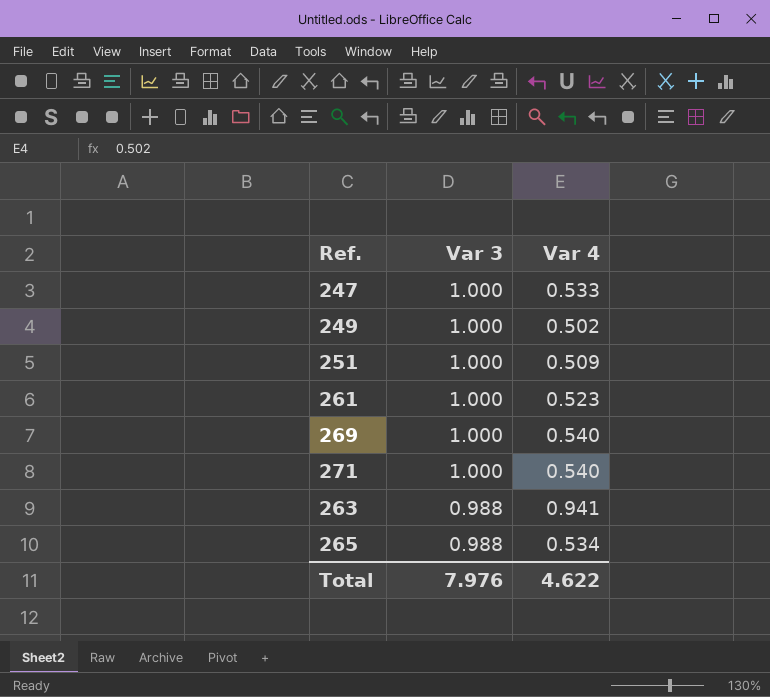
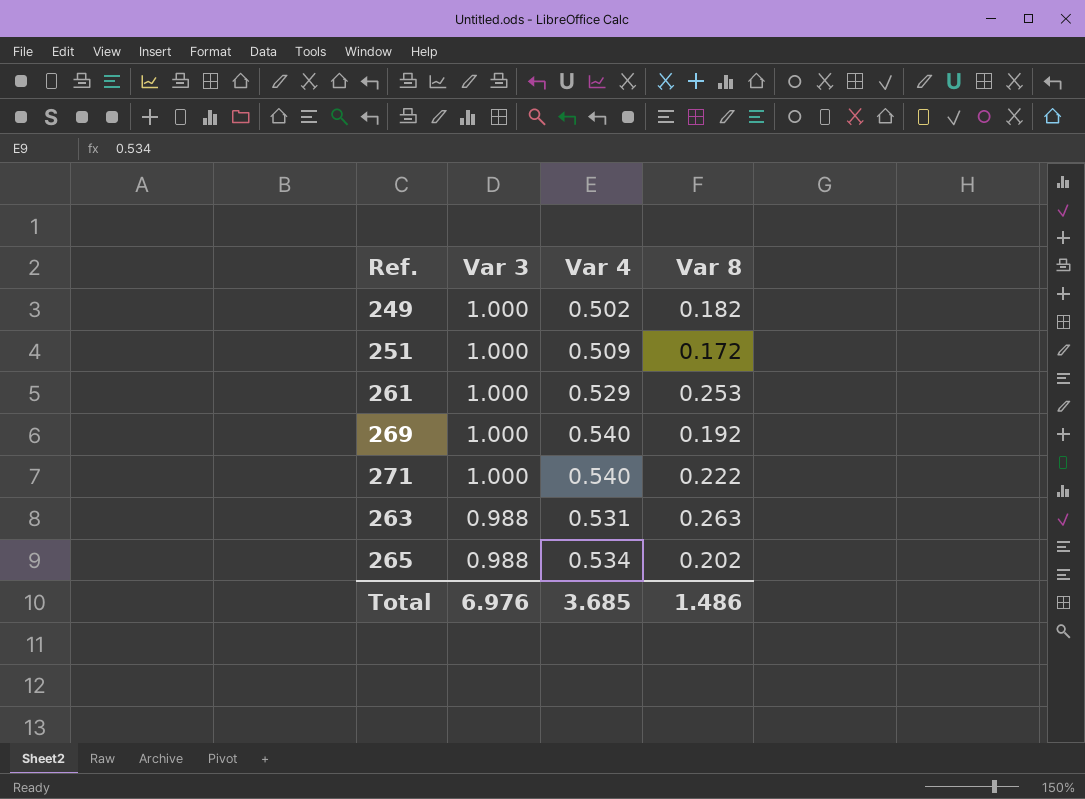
column Var 8 | position: none -> 4
row 247: 1.000 | 0.533 -> none
261 | Var 4: 0.523 -> 0.529
263 | Var 4: 0.941 -> 0.531
Total | Var 3: 7.976 -> 6.976
Total | Var 4: 4.622 -> 3.685

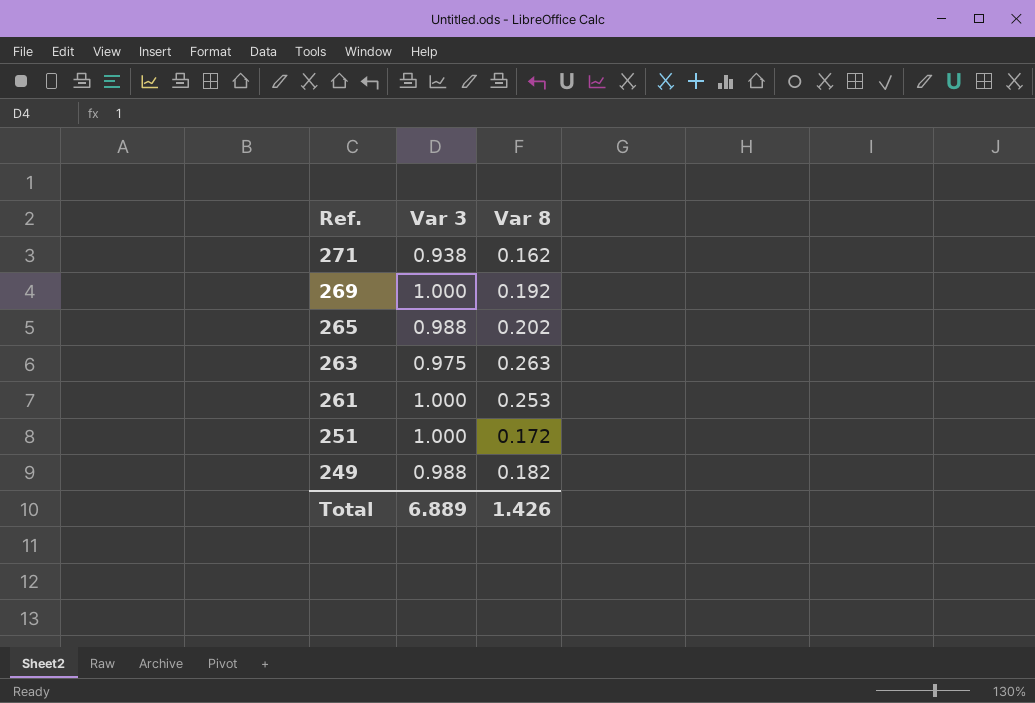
row order: Var 3 descending -> Ref. descending
column Var 4 | position: 3 -> none
271 | Var 3: 1.000 -> 0.938
271 | Var 8: 0.222 -> 0.162
263 | Var 3: 0.988 -> 0.975
249 | Var 3: 1.000 -> 0.988
Total | Var 3: 6.976 -> 6.889
Total | Var 8: 1.486 -> 1.426

